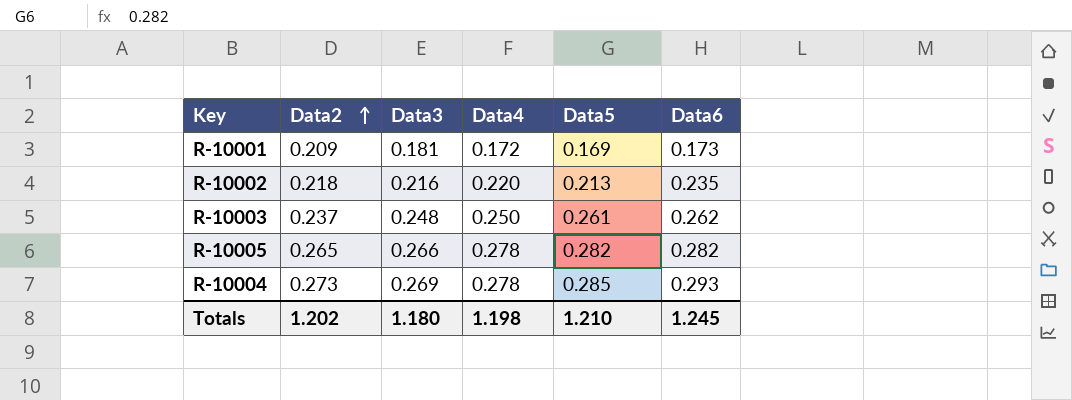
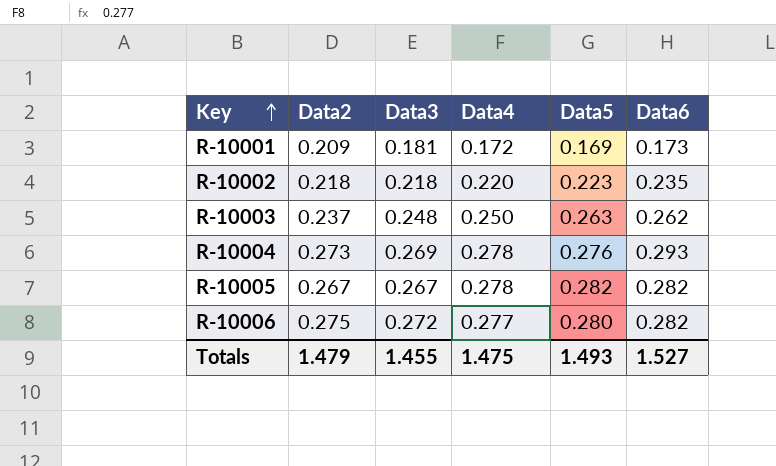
row order: Data2 ascending -> Key ascending
R-10002 | Data3: 0.216 -> 0.218
R-10002 | Data5: 0.213 -> 0.223
R-10003 | Data5: 0.261 -> 0.263
R-10004 | Data5: 0.285 -> 0.276
R-10005 | Data2: 0.265 -> 0.267
R-10005 | Data3: 0.266 -> 0.267
row R-10006: none -> 0.275 | 0.272 | 0.277 | 0.280 | 0.282
Totals | Data2: 1.202 -> 1.479
Totals | Data3: 1.180 -> 1.455
Totals | Data4: 1.198 -> 1.475
Totals | Data5: 1.210 -> 1.493
Totals | Data6: 1.245 -> 1.527

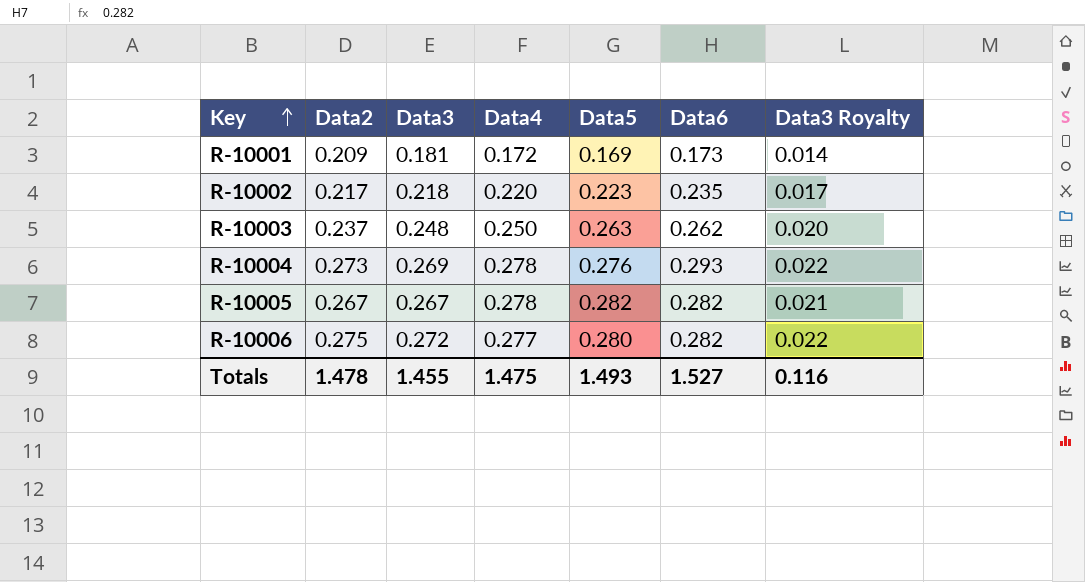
column Data3 Royalty | formula: none -> [Data3] * 0.08
R-10002 | Data2: 0.218 -> 0.217
Totals | Data2: 1.479 -> 1.478

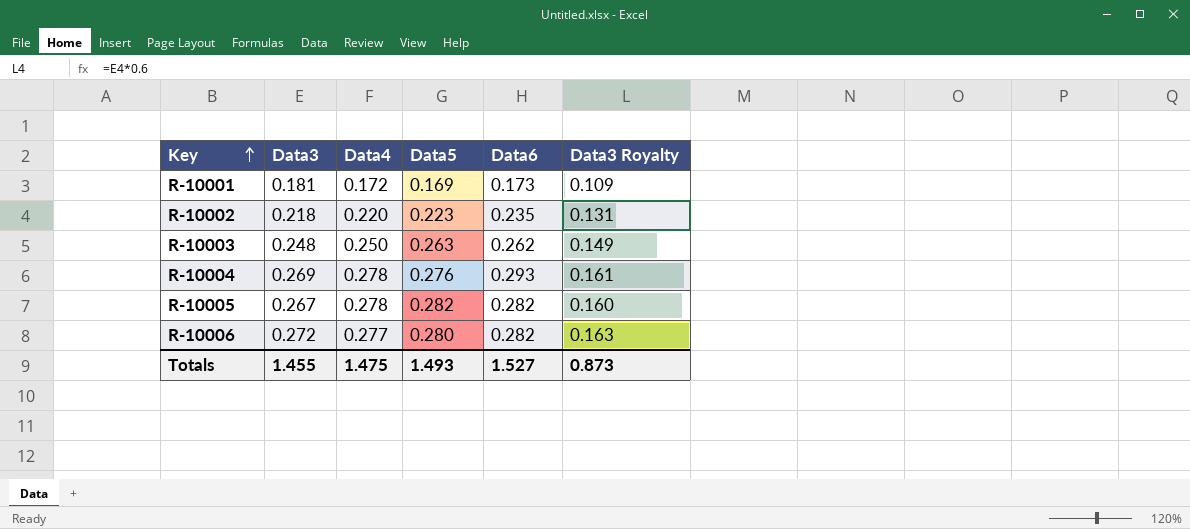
column Data2 | position: 2 -> none
column Data3 Royalty | formula: [Data3] * 0.08 -> [Data3] * 0.6
Totals | Data3 Royalty: 0.116 -> 0.873

